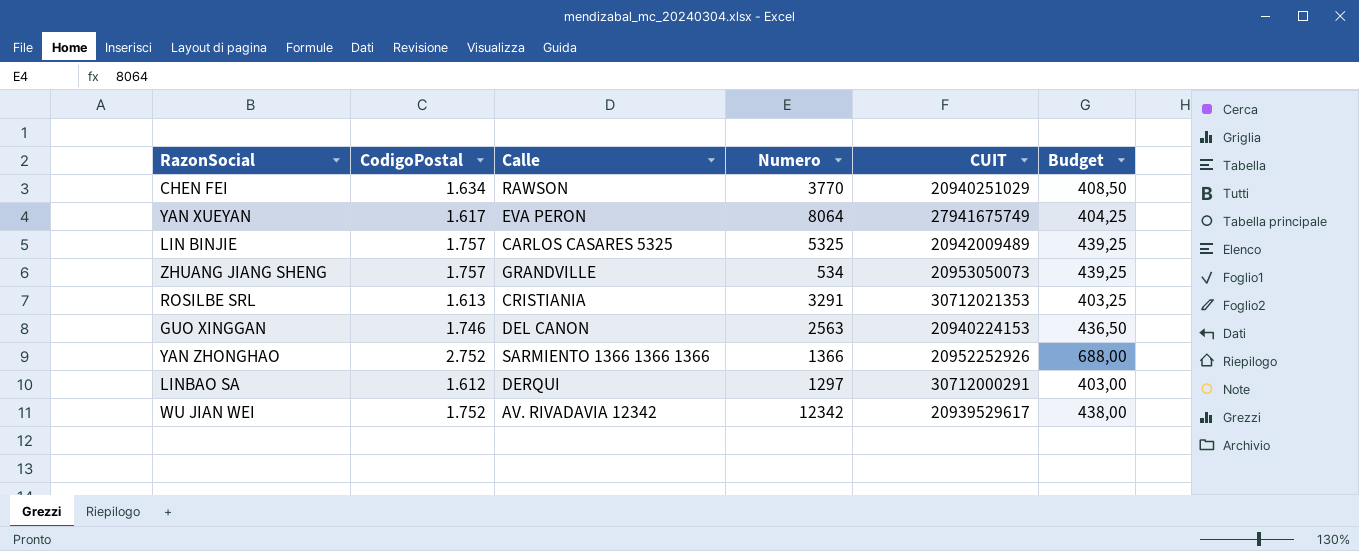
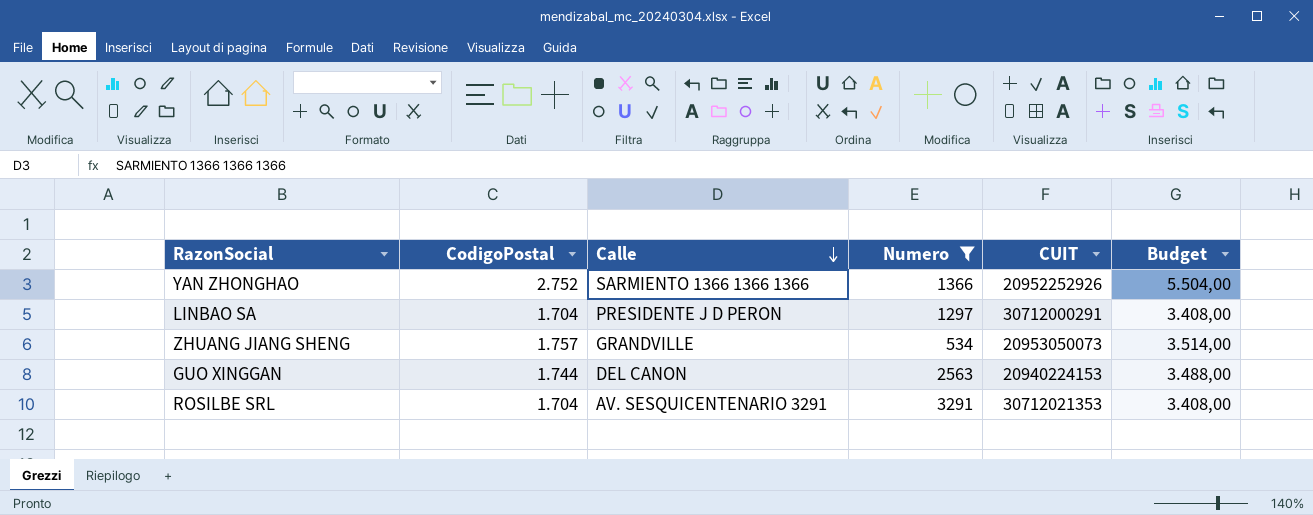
filter: none -> Numero <= 3291
row order: none -> Calle descending
column Budget | formula: [CodigoPostal] * 0,25 -> [CodigoPostal] * 2
LINBAO SA | CodigoPostal: 1.612 -> 1.704
LINBAO SA | Calle: DERQUI -> PRESIDENTE J D PERON
GUO XINGGAN | CodigoPostal: 1.746 -> 1.744
ROSILBE SRL | CodigoPostal: 1.613 -> 1.704
ROSILBE SRL | Calle: CRISTIANIA -> AV. SESQUICENTENARIO 3291

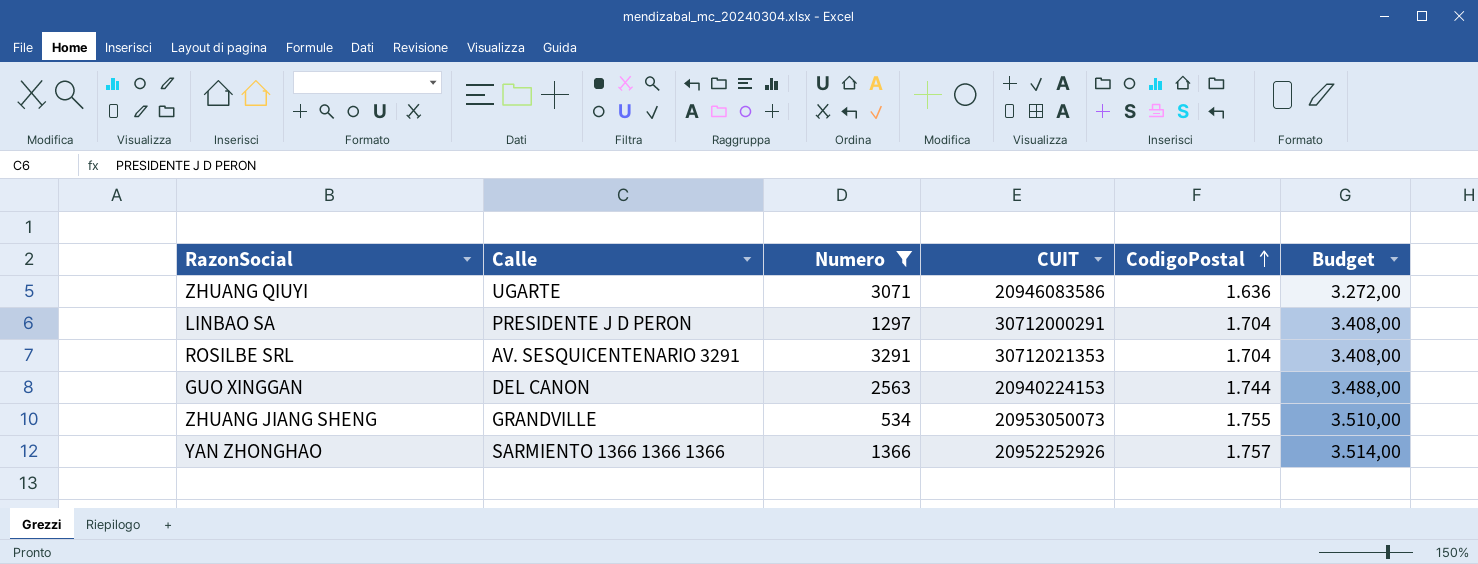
row order: Calle descending -> CodigoPostal ascending
column CodigoPostal | position: 2 -> 5
row ZHUANG QIUYI: none -> UGARTE | 3071 | 20946083586 | 1.636 | 3.272,00
ZHUANG JIANG SHENG | CodigoPostal: 1.757 -> 1.755
ZHUANG JIANG SHENG | Budget: 3.514,00 -> 3.510,00
YAN ZHONGHAO | CodigoPostal: 2.752 -> 1.757
YAN ZHONGHAO | Budget: 5.504,00 -> 3.514,00

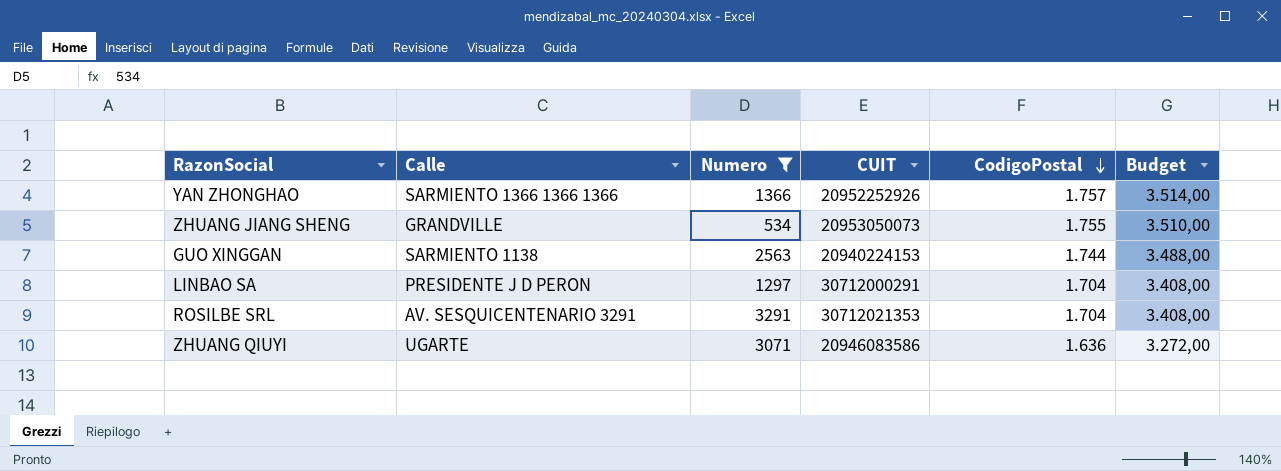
row order: CodigoPostal ascending -> CodigoPostal descending
GUO XINGGAN | Calle: DEL CANON -> SARMIENTO 1138

